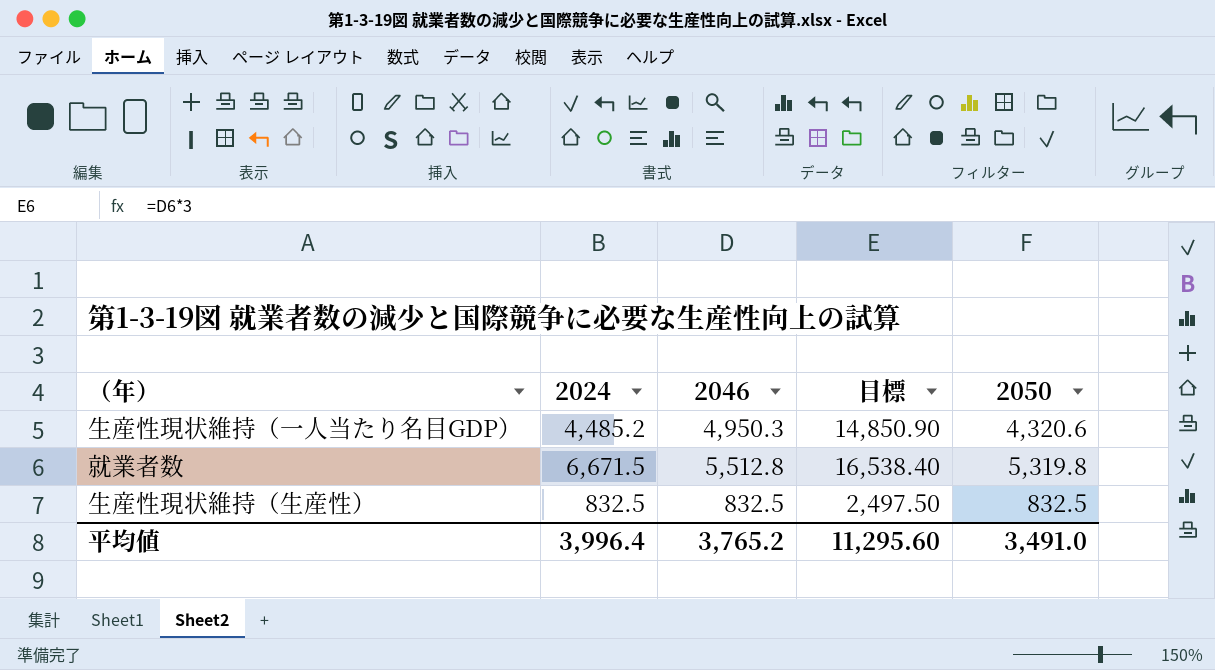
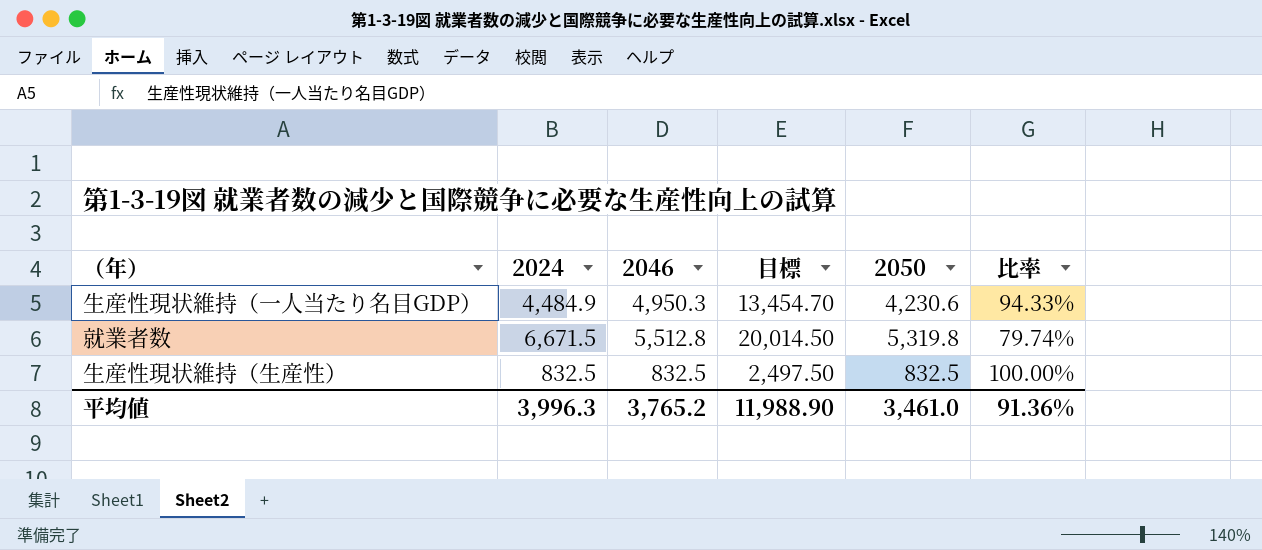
column 目標 | formula: [2046] * 3 -> [2024] * 3
column 比率 | formula: none -> [2050] / [2024]
生産性現状維持（一人当たり名目GDP） | 2024: 4,485.2 -> 4,484.9
生産性現状維持（一人当たり名目GDP） | 2050: 4,320.6 -> 4,230.6
平均値 | 2024: 3,996.4 -> 3,996.3
平均値 | 目標: 11,295.60 -> 11,988.90
平均値 | 2050: 3,491.0 -> 3,461.0

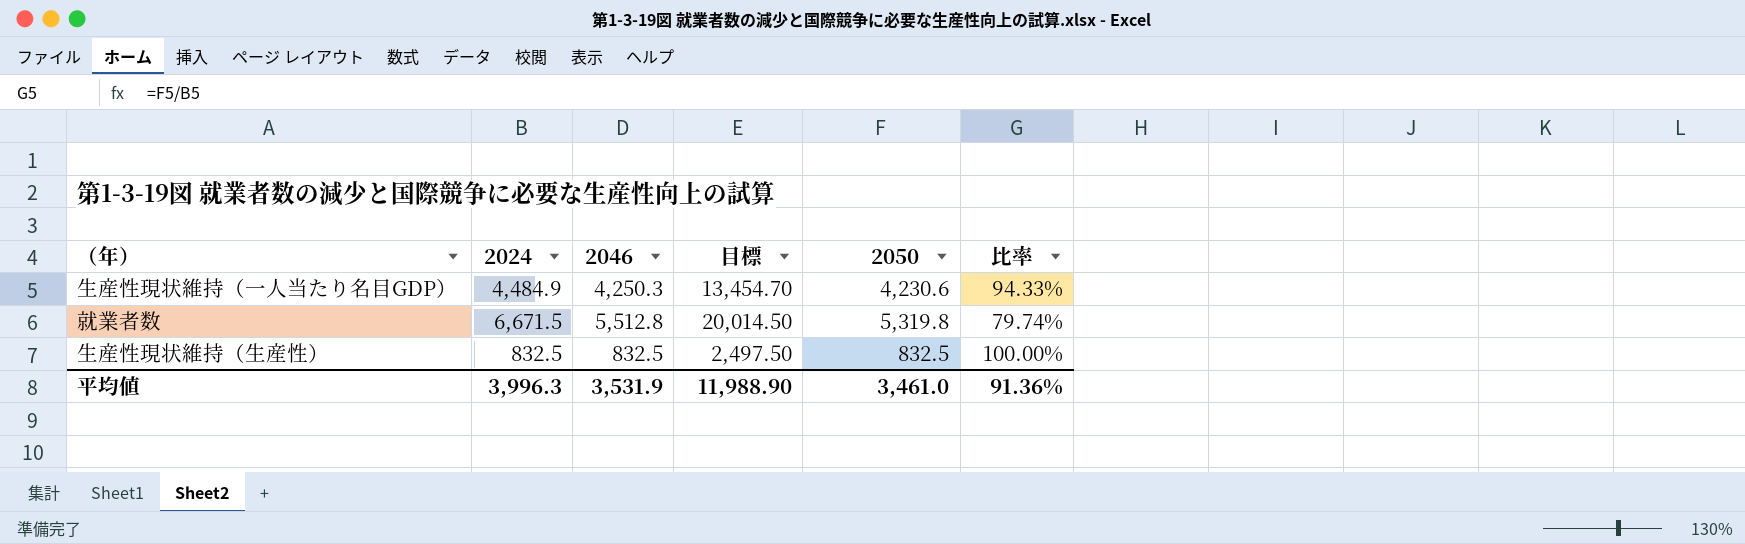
生産性現状維持（一人当たり名目GDP） | 2046: 4,950.3 -> 4,250.3
平均値 | 2046: 3,765.2 -> 3,531.9

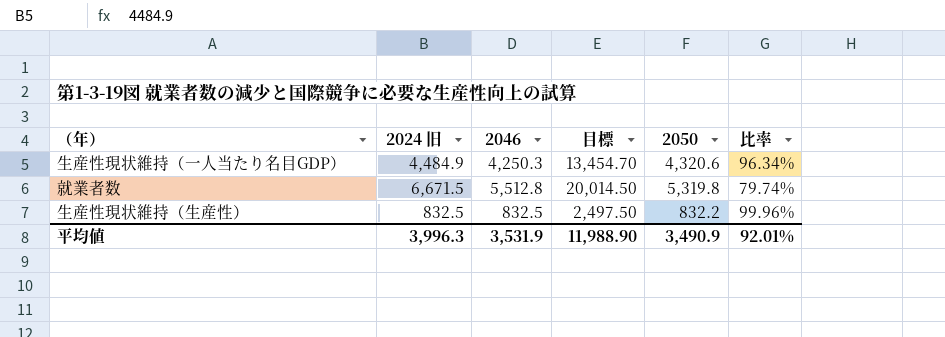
column name: 2024 -> 2024 旧
生産性現状維持（一人当たり名目GDP） | 2050: 4,230.6 -> 4,320.6
生産性現状維持（一人当たり名目GDP） | 比率: 94.33% -> 96.34%
生産性現状維持（生産性） | 2050: 832.5 -> 832.2
生産性現状維持（生産性） | 比率: 100.00% -> 99.96%
平均値 | 2050: 3,461.0 -> 3,490.9
平均値 | 比率: 91.36% -> 92.01%

